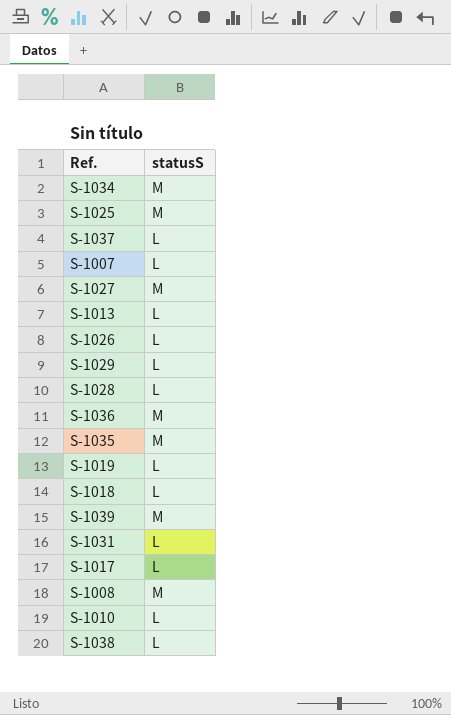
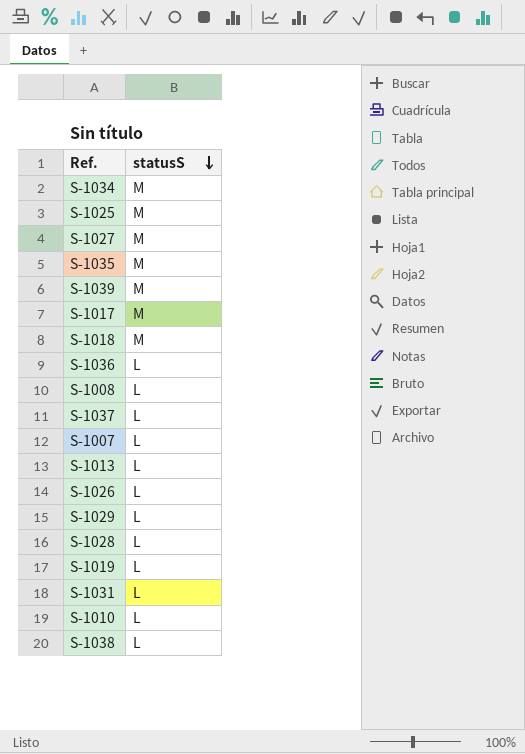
row order: none -> statusS descending
S-1017 | statusS: L -> M
S-1018 | statusS: L -> M
S-1036 | statusS: M -> L
S-1008 | statusS: M -> L

